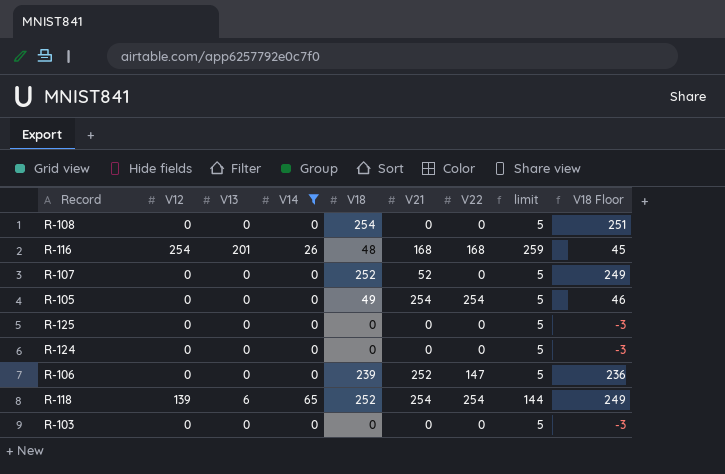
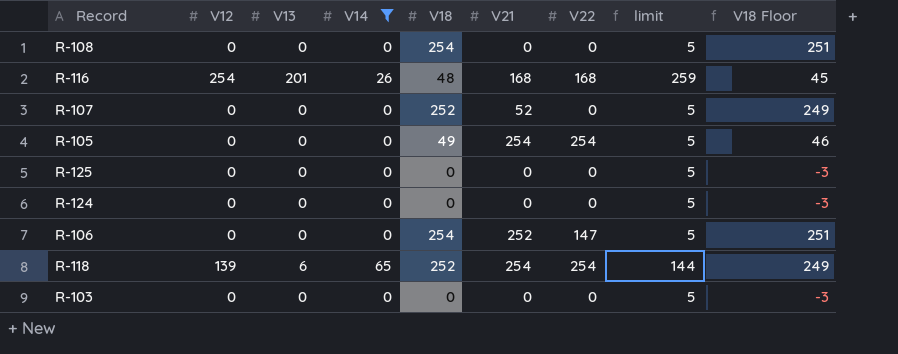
R-106 | V18: 239 -> 254
R-106 | V18 Floor: 236 -> 251

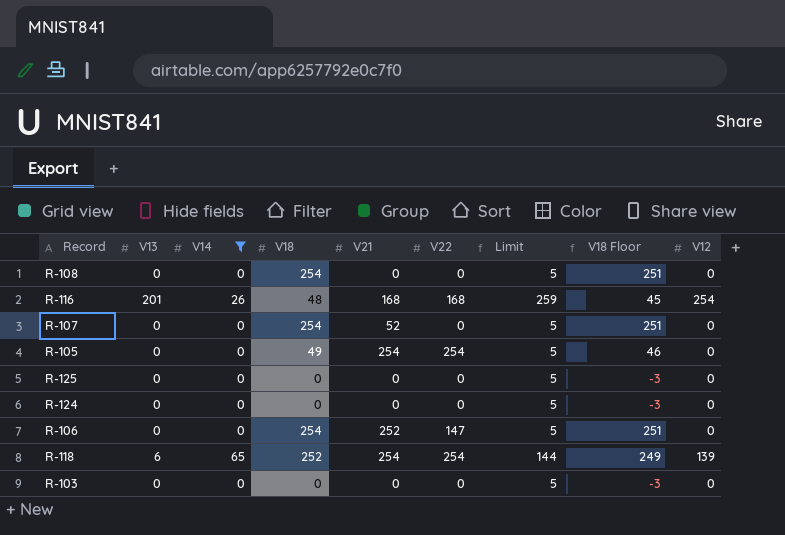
column name: limit -> Limit
column V12 | position: 2 -> 9
R-107 | V18: 252 -> 254
R-107 | V18 Floor: 249 -> 251

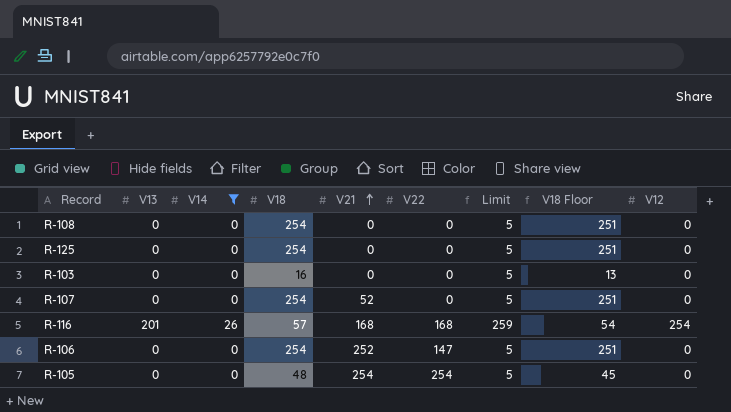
row order: none -> V21 ascending
row R-124: 0 | 0 | 0 | 0 | 0 | 5 | -3 | 0 -> none
row R-118: 6 | 65 | 252 | 254 | 254 | 144 | 249 | 139 -> none
R-125 | V18: 0 -> 254
R-125 | V18 Floor: -3 -> 251
R-103 | V18: 0 -> 16
R-103 | V18 Floor: -3 -> 13
R-116 | V18: 48 -> 57
R-116 | V18 Floor: 45 -> 54
R-105 | V18: 49 -> 48
R-105 | V18 Floor: 46 -> 45

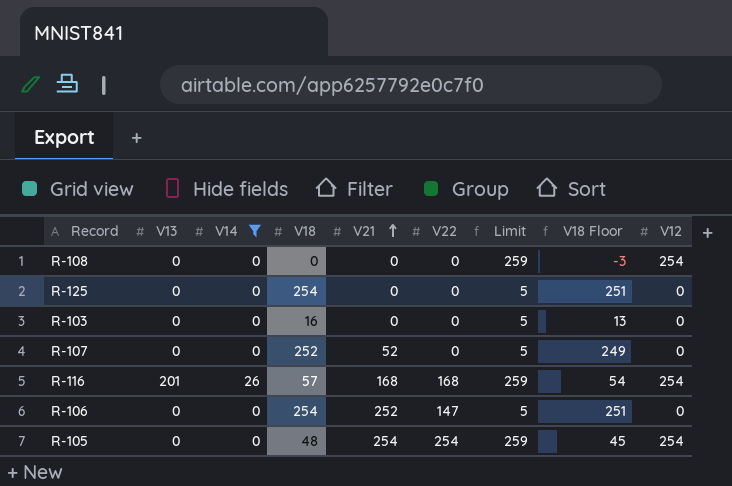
R-108 | V18: 254 -> 0
R-108 | Limit: 5 -> 259
R-108 | V18 Floor: 251 -> -3
R-108 | V12: 0 -> 254
R-107 | V18: 254 -> 252
R-107 | V18 Floor: 251 -> 249
R-105 | Limit: 5 -> 259
R-105 | V12: 0 -> 254

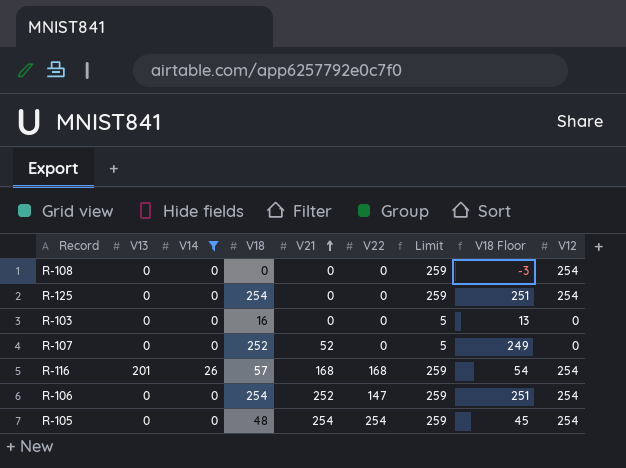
R-125 | Limit: 5 -> 259
R-125 | V12: 0 -> 254
R-106 | Limit: 5 -> 259
R-106 | V12: 0 -> 254

